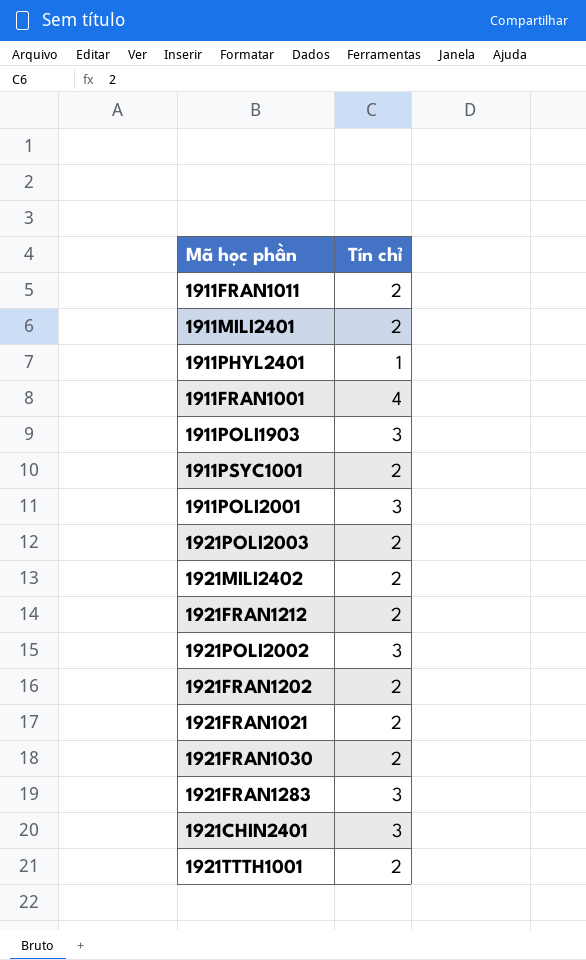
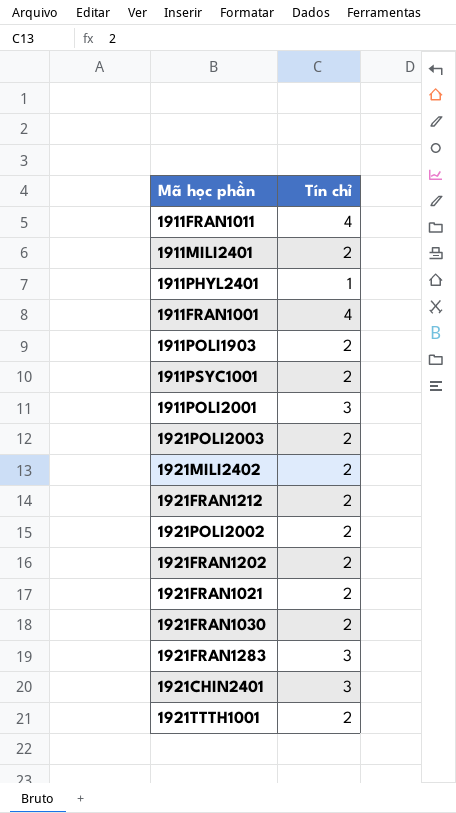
1911FRAN1011 | Tín chỉ: 2 -> 4
1911POLI1903 | Tín chỉ: 3 -> 2
1921POLI2002 | Tín chỉ: 3 -> 2

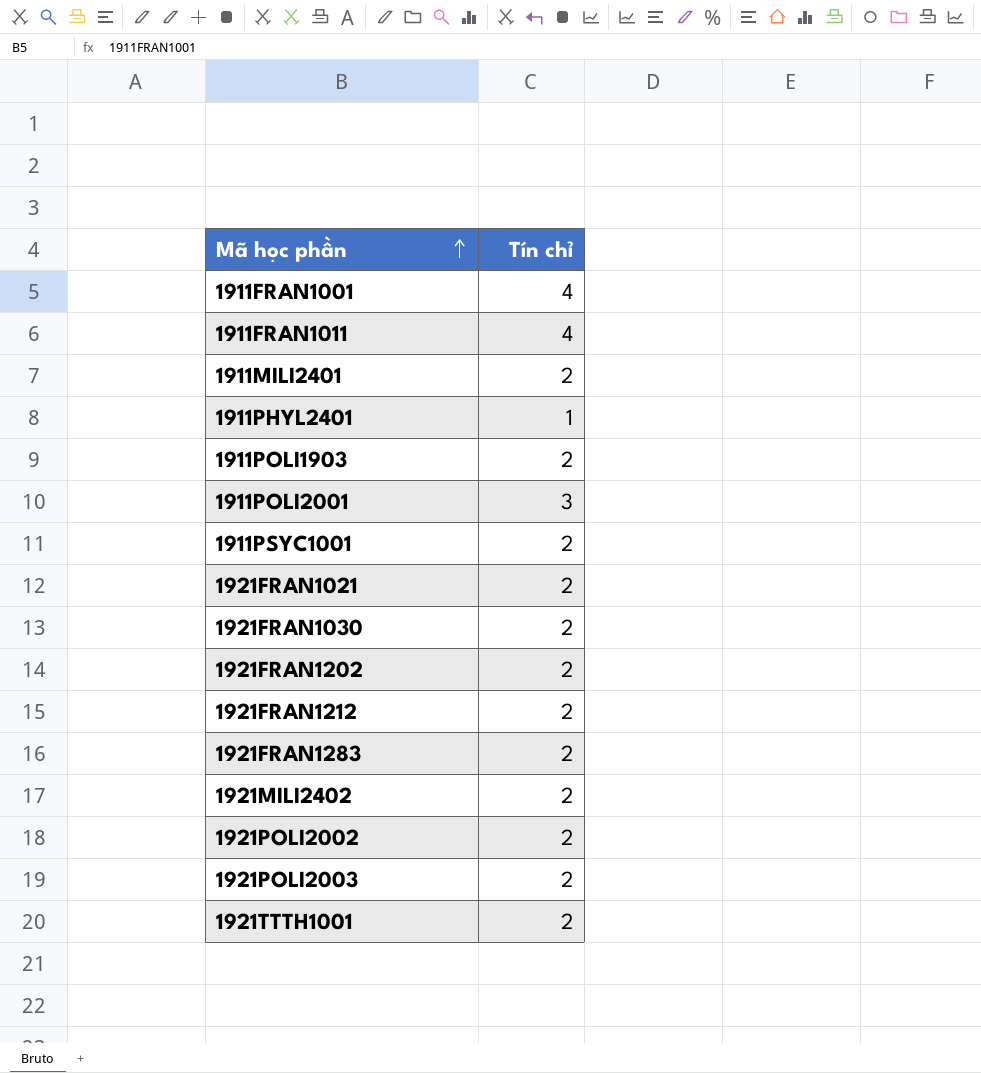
row order: none -> Mã học phần ascending
row 1921CHIN2401: 3 -> none
1921FRAN1283 | Tín chỉ: 3 -> 2

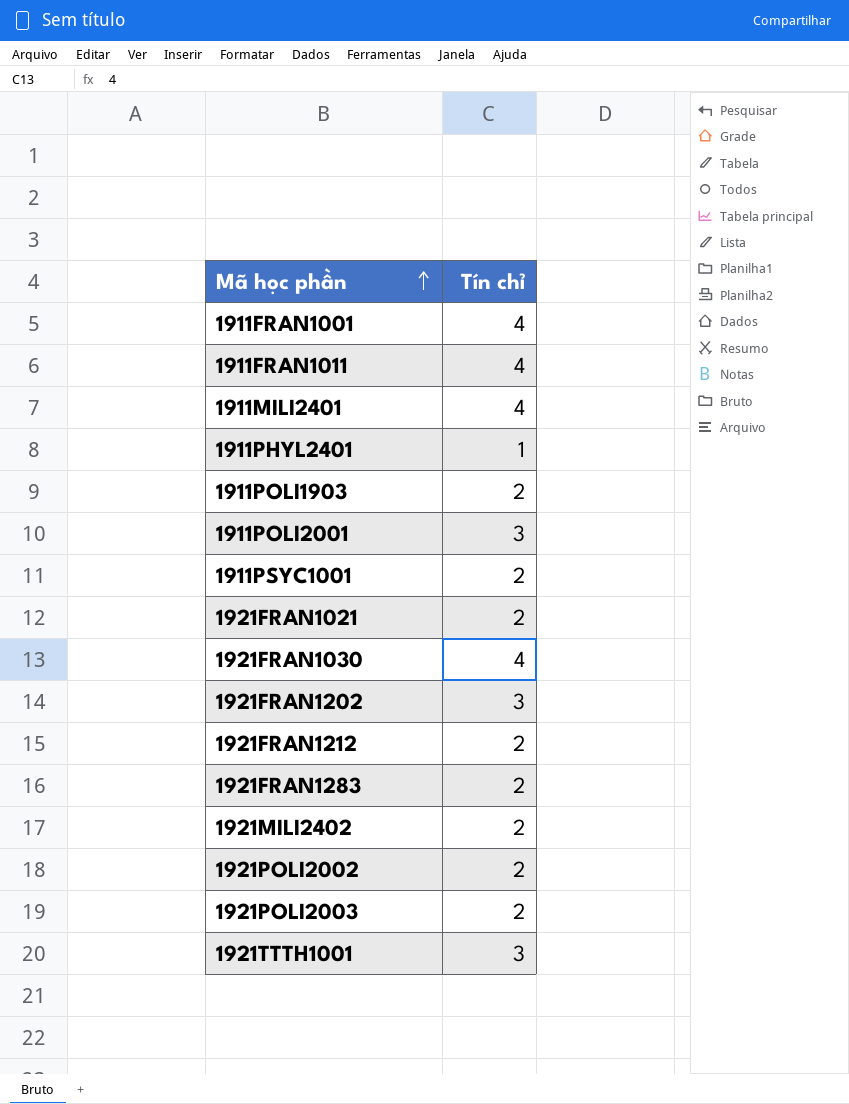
1911MILI2401 | Tín chỉ: 2 -> 4
1921FRAN1030 | Tín chỉ: 2 -> 4
1921FRAN1202 | Tín chỉ: 2 -> 3
1921TTTH1001 | Tín chỉ: 2 -> 3

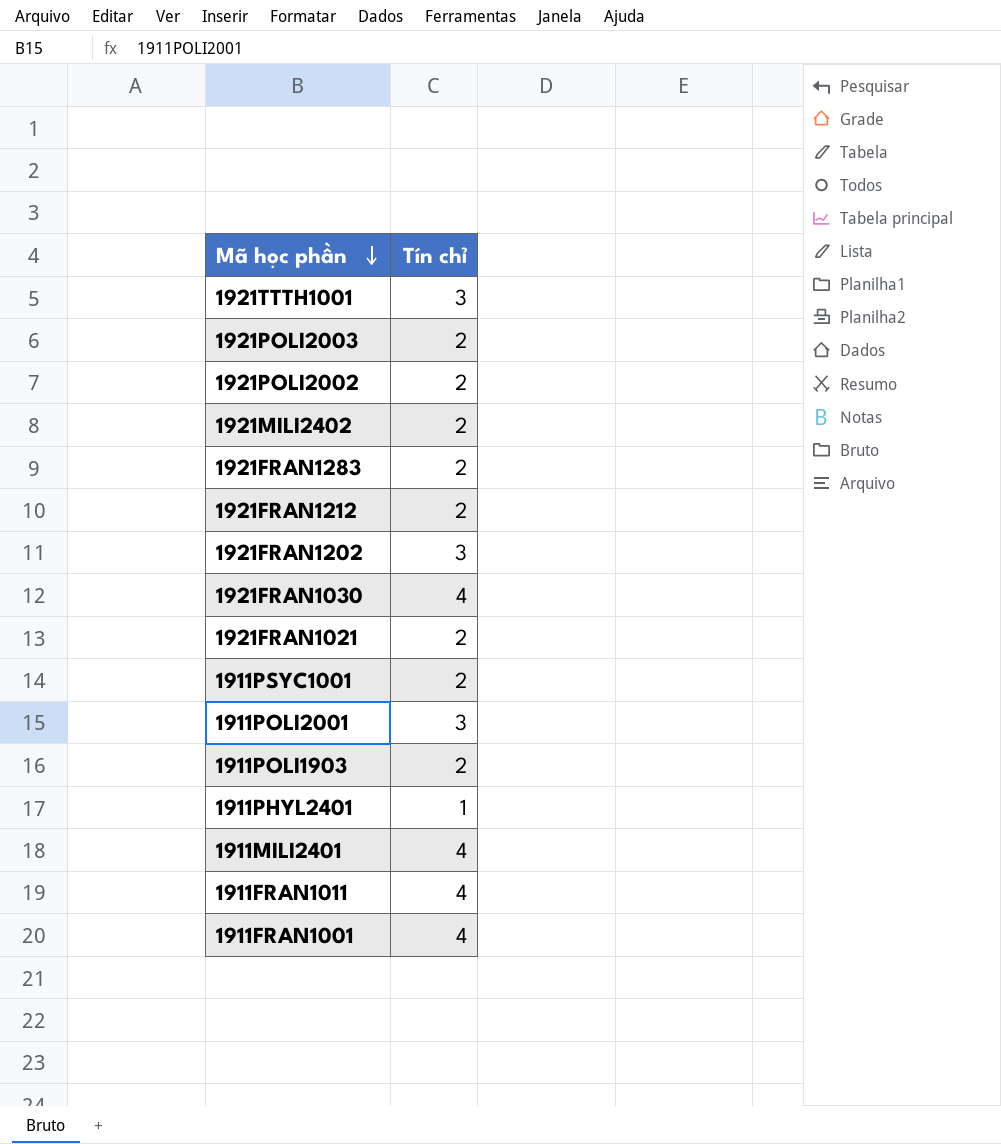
row order: Mã học phần ascending -> Mã học phần descending

